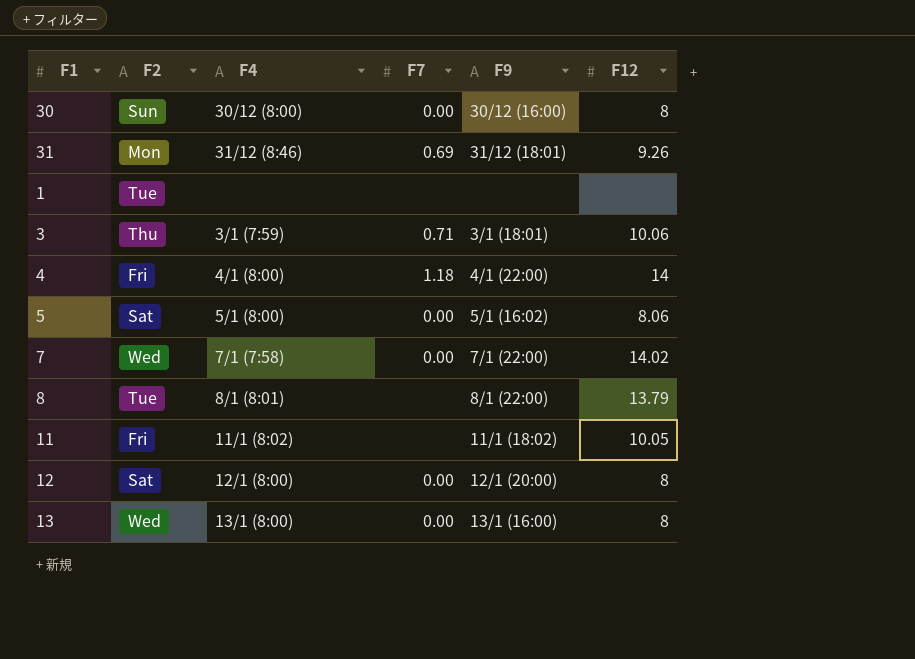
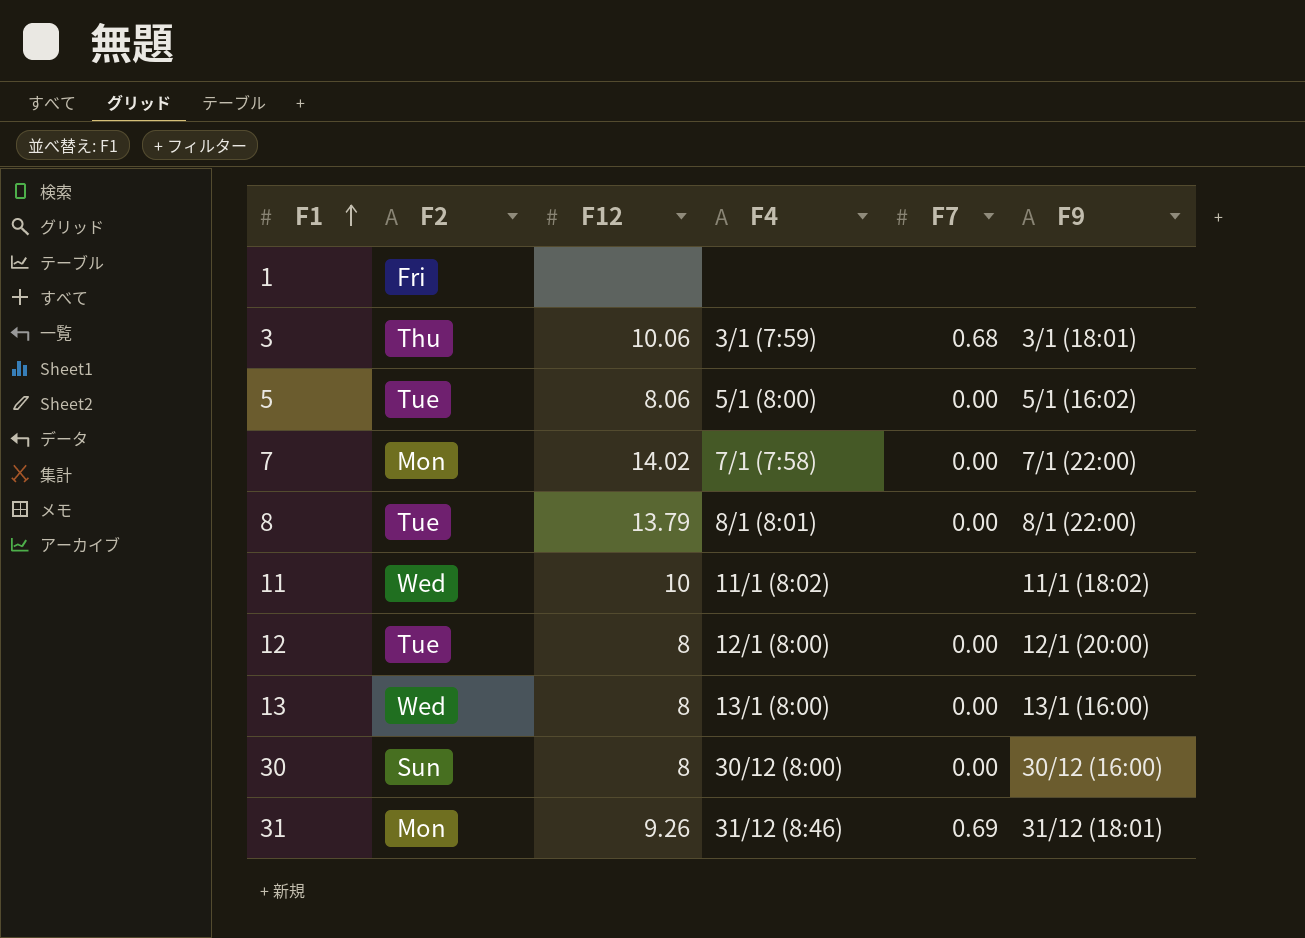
row order: none -> F1 ascending
column F12 | position: 6 -> 3
row 4: Fri | 4/1 (8:00) | 1.18 | 4/1 (22:00) | 14 -> none
1 | F2: Tue -> Fri
3 | F7: 0.71 -> 0.68
5 | F2: Sat -> Tue
7 | F2: Wed -> Mon
8 | F7: none -> 0.00
11 | F2: Fri -> Wed
11 | F12: 10.05 -> 10
12 | F2: Sat -> Tue

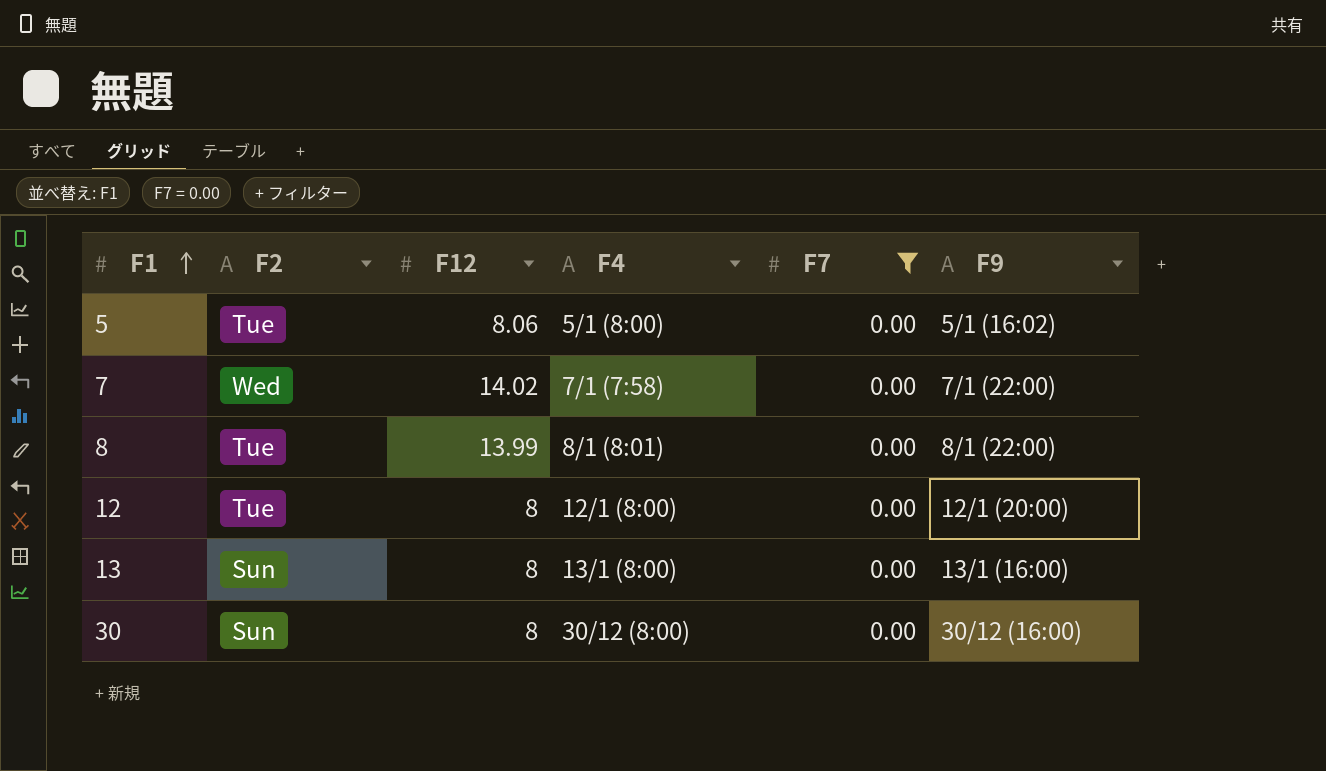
filter: none -> F7 = 0.00
7 | F2: Mon -> Wed
8 | F12: 13.79 -> 13.99
13 | F2: Wed -> Sun

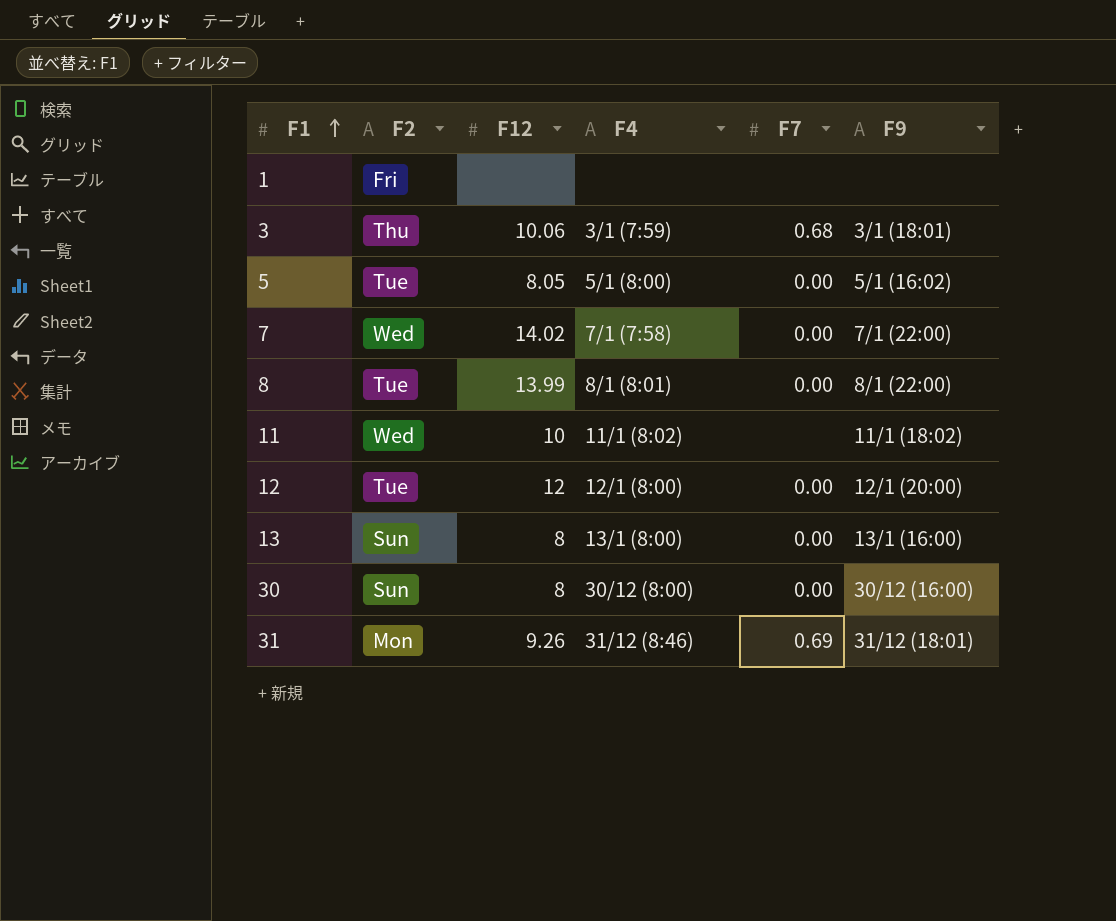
filter: F7 = 0.00 -> none
5 | F12: 8.06 -> 8.05
12 | F12: 8 -> 12

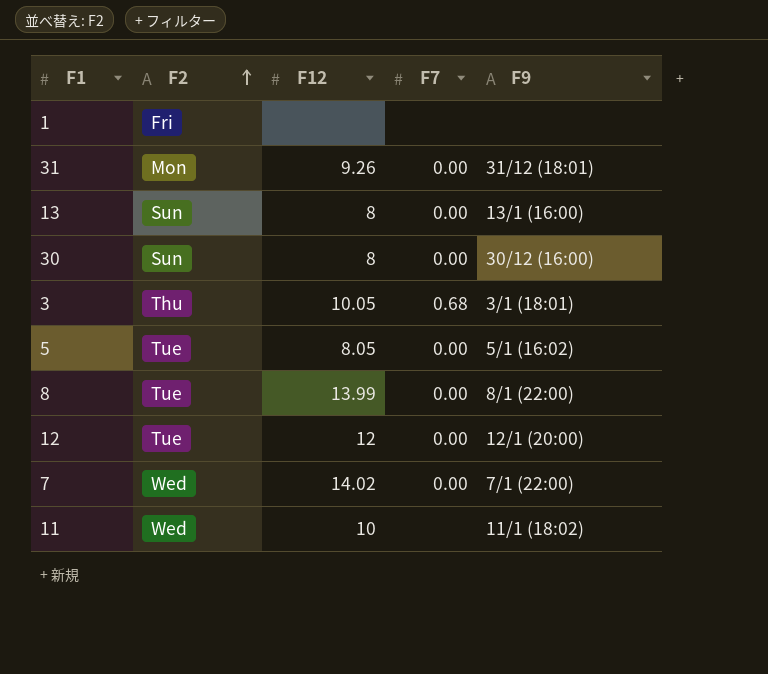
row order: F1 ascending -> F2 ascending
column F4 | position: 4 -> none
31 | F7: 0.69 -> 0.00
3 | F12: 10.06 -> 10.05

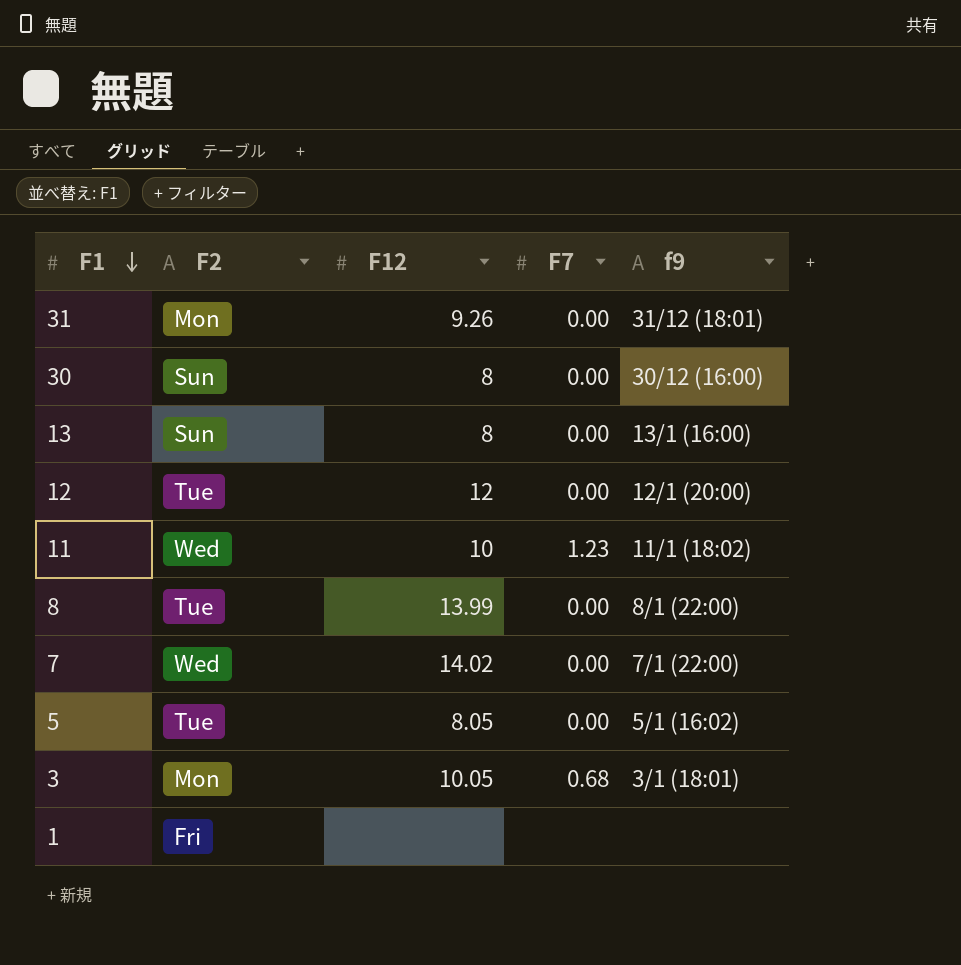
row order: F2 ascending -> F1 descending
column name: F9 -> f9
11 | F7: none -> 1.23
3 | F2: Thu -> Mon

